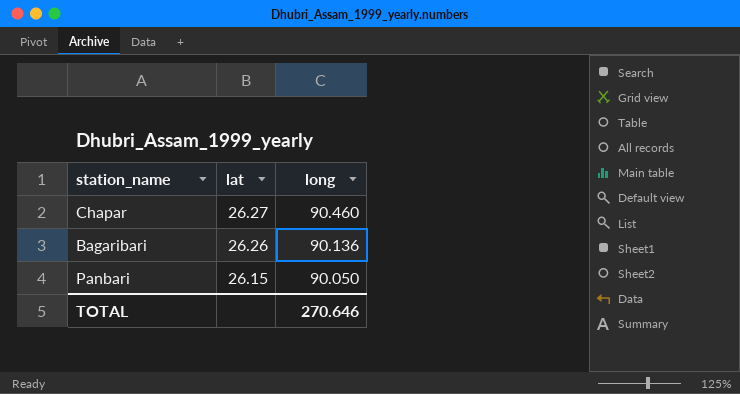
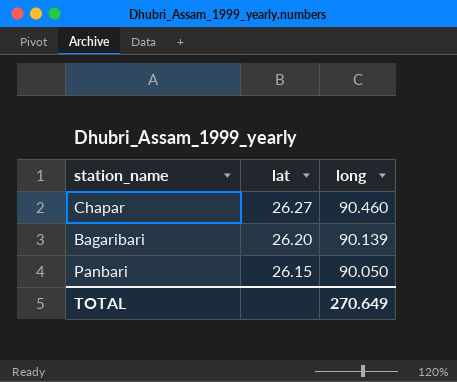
Bagaribari | lat: 26.26 -> 26.20
Bagaribari | long: 90.136 -> 90.139
TOTAL | long: 270.646 -> 270.649

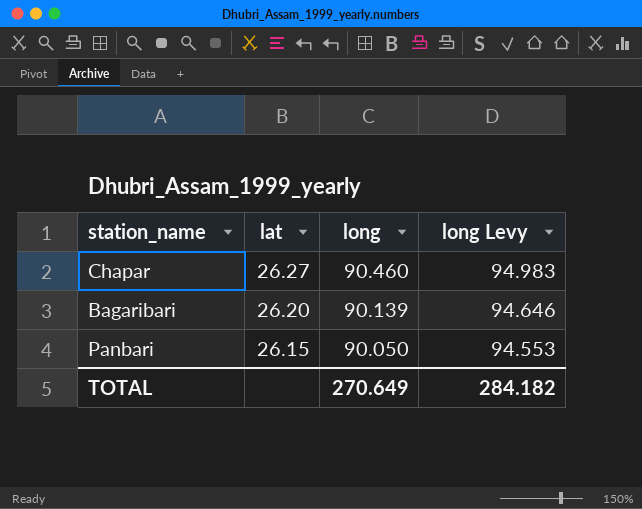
column long Levy | formula: none -> [long] * 1.05

